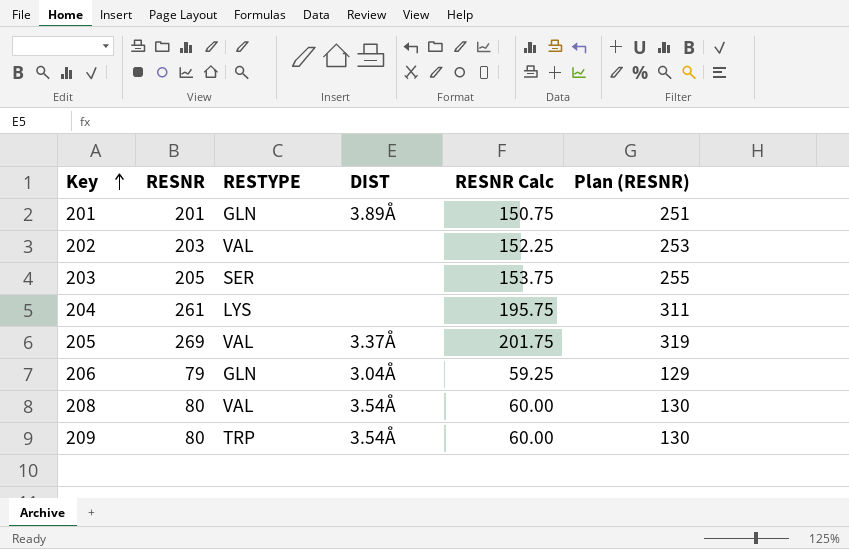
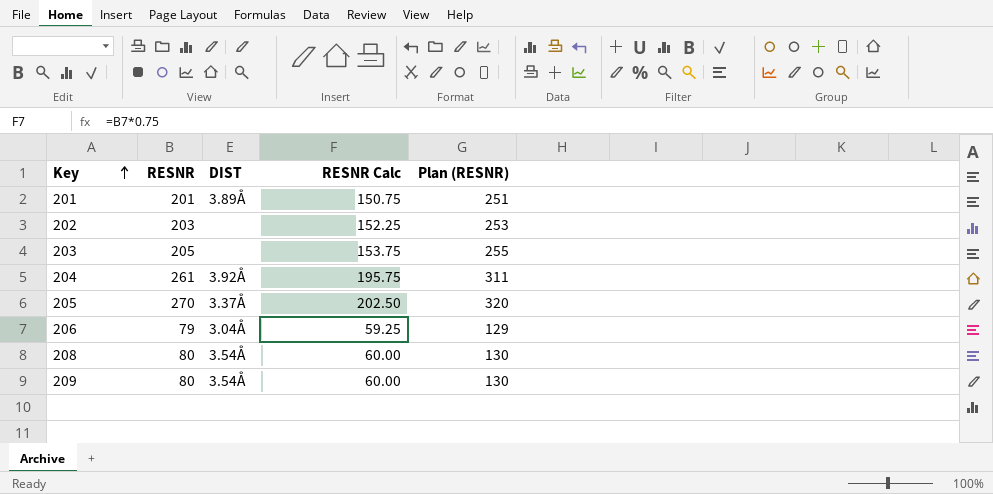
column RESTYPE | position: 3 -> none
204 | DIST: none -> 3.92Å
205 | RESNR: 269 -> 270
205 | RESNR Calc: 201.75 -> 202.50
205 | Plan (RESNR): 319 -> 320

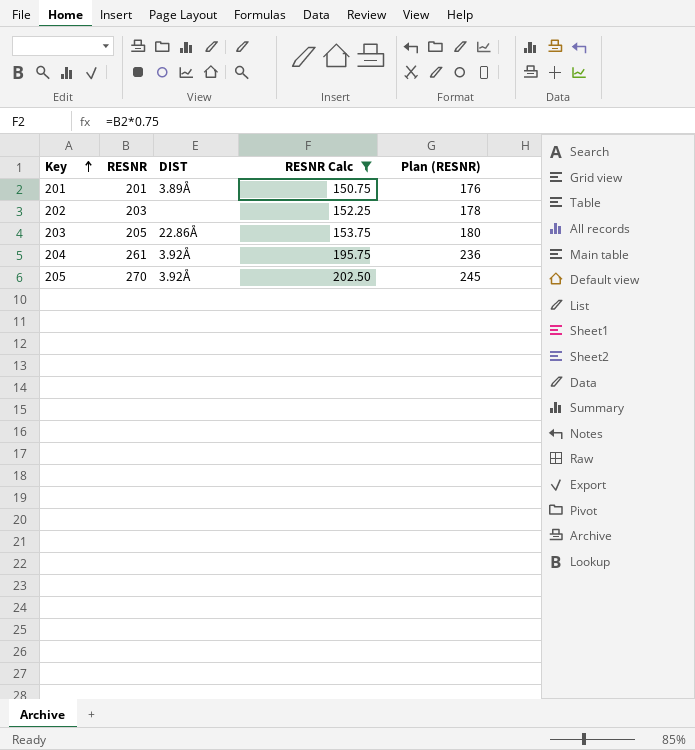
filter: none -> RESNR Calc >= 150.75
column Plan (RESNR) | formula: [RESNR] + 50 -> [RESNR] - 25
203 | DIST: none -> 22.86Å
205 | DIST: 3.37Å -> 3.92Å

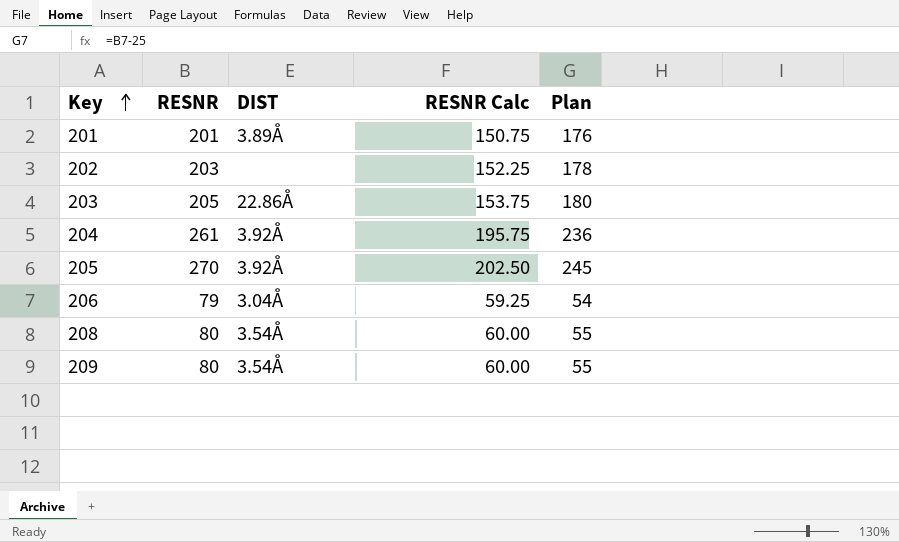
filter: RESNR Calc >= 150.75 -> none
column name: Plan (RESNR) -> Plan

